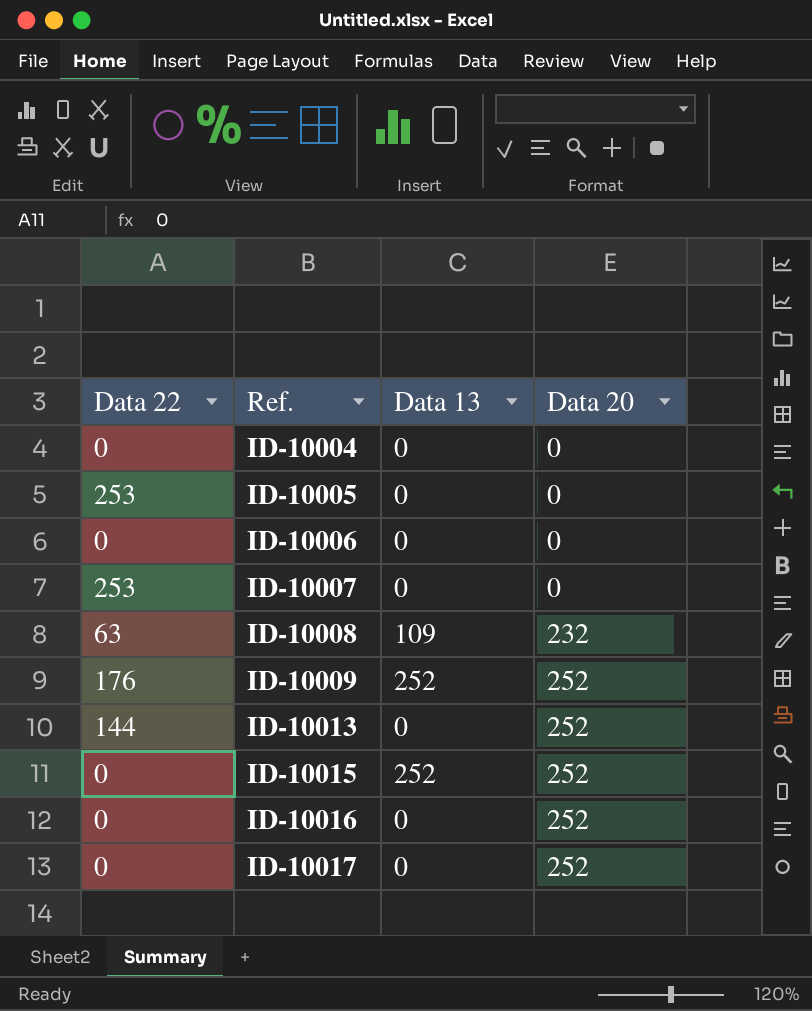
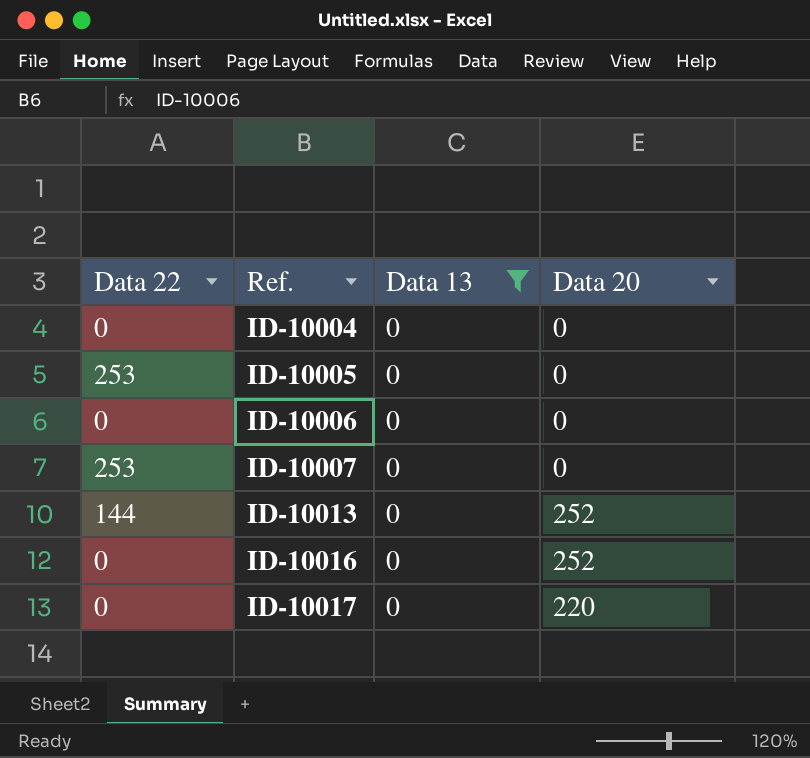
filter: none -> Data 13 = 0
ID-10017 | Data 20: 252 -> 220

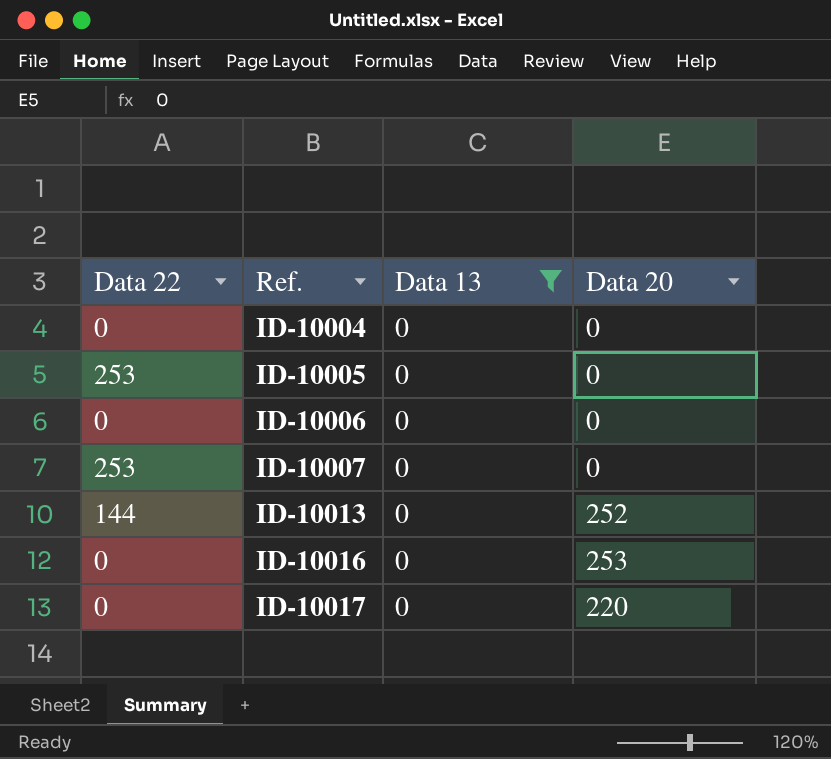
ID-10016 | Data 20: 252 -> 253

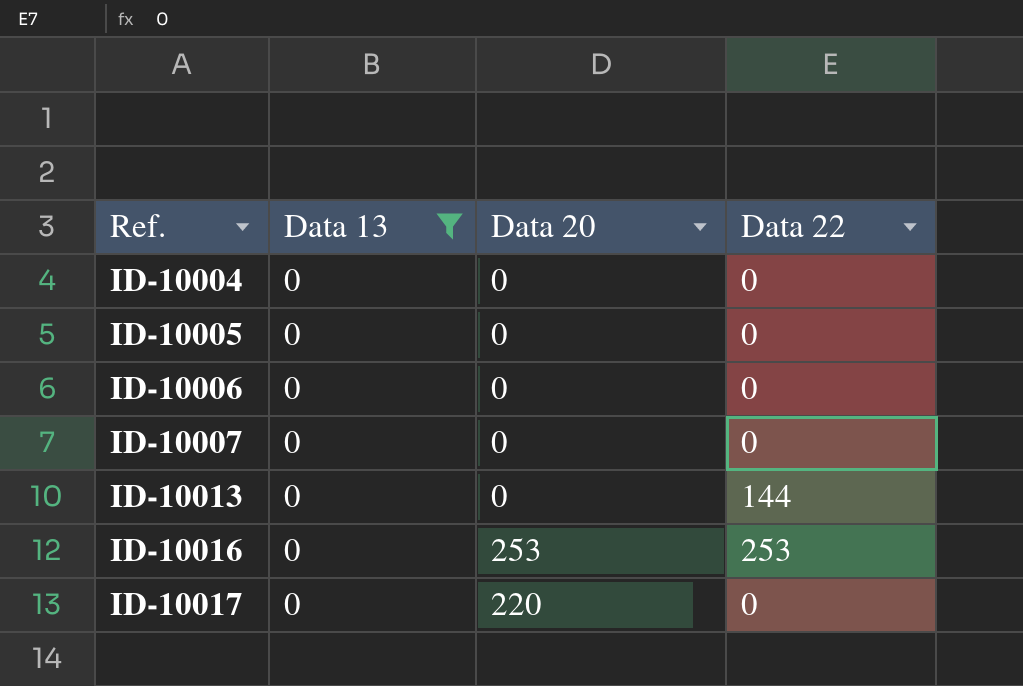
column Data 22 | position: 1 -> 4
ID-10005 | Data 22: 253 -> 0
ID-10007 | Data 22: 253 -> 0
ID-10013 | Data 20: 252 -> 0
ID-10016 | Data 22: 0 -> 253

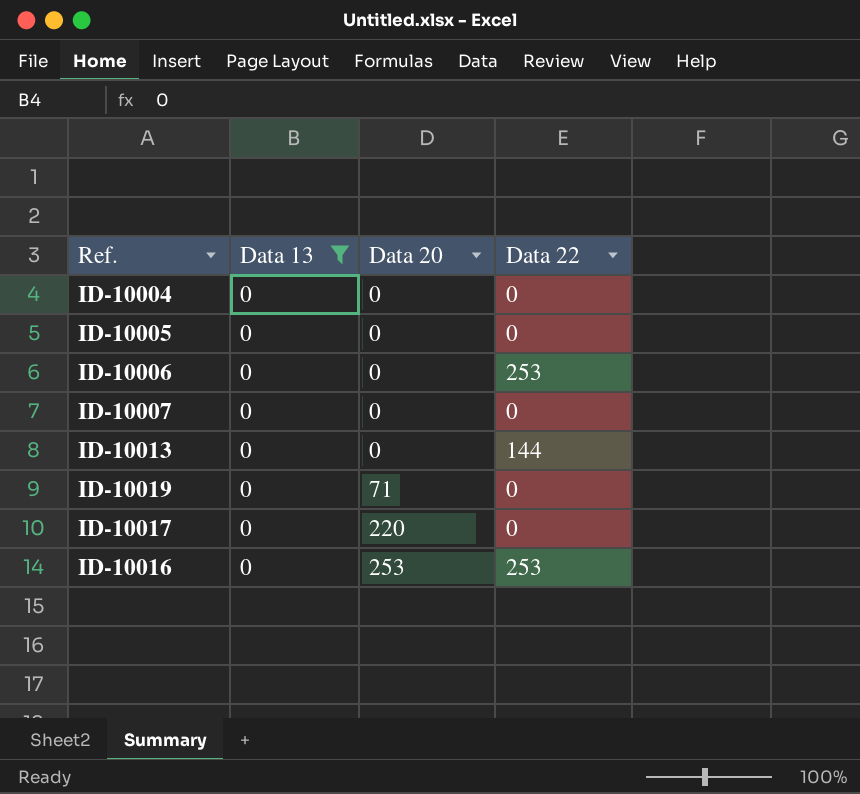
row order: Ref. ascending -> Data 20 ascending
ID-10006 | Data 22: 0 -> 253
row ID-10019: none -> 0 | 71 | 0

